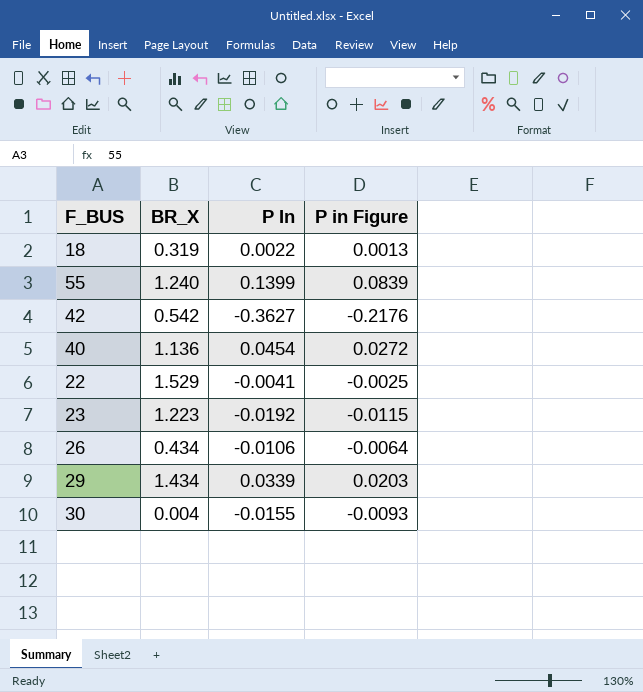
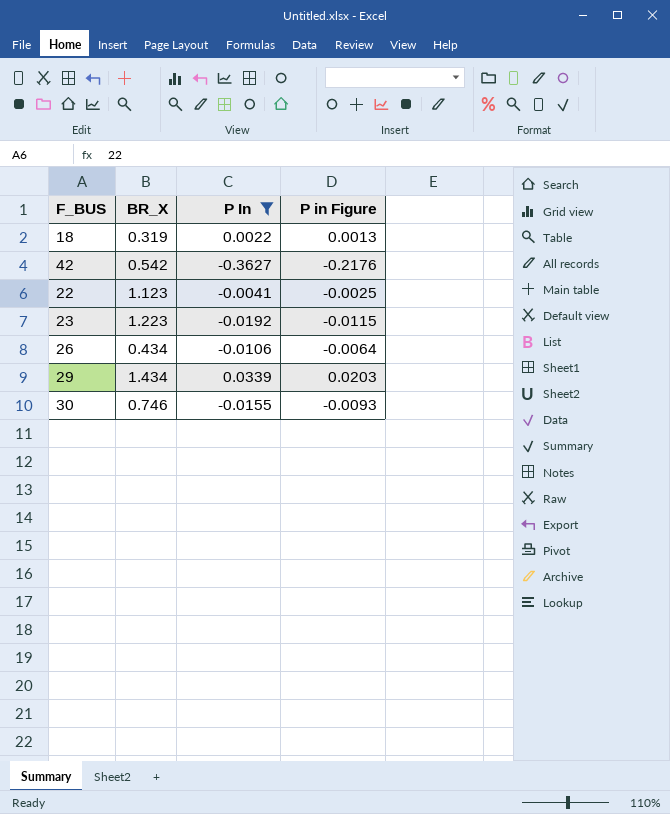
filter: none -> P In <= 0.0339
22 | BR_X: 1.529 -> 1.123
30 | BR_X: 0.004 -> 0.746

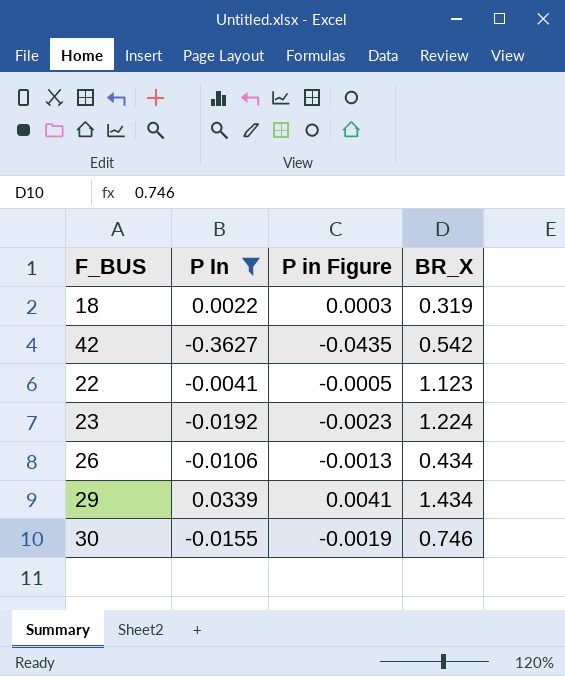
column P in Figure | formula: [P In] * 0.6 -> [P In] * 0.12
column BR_X | position: 2 -> 4
23 | BR_X: 1.223 -> 1.224

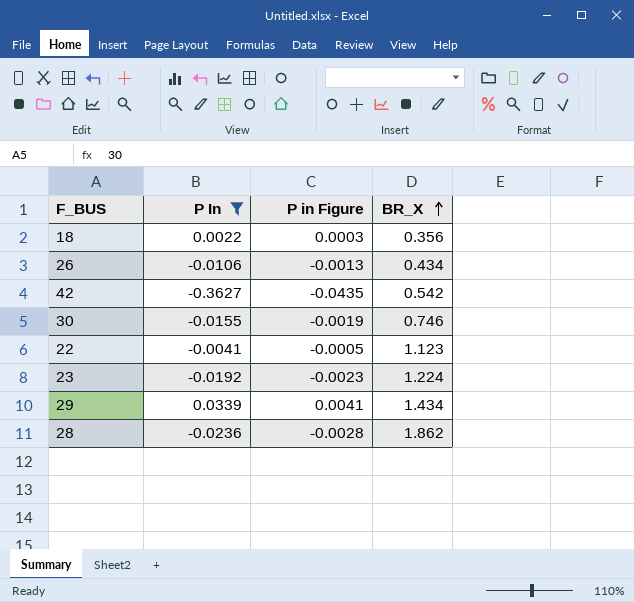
row order: none -> BR_X ascending
18 | BR_X: 0.319 -> 0.356
row 28: none -> -0.0236 | -0.0028 | 1.862

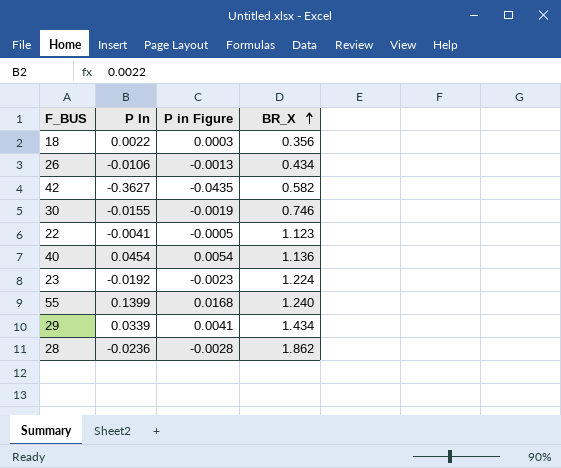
filter: P In <= 0.0339 -> none
42 | BR_X: 0.542 -> 0.582

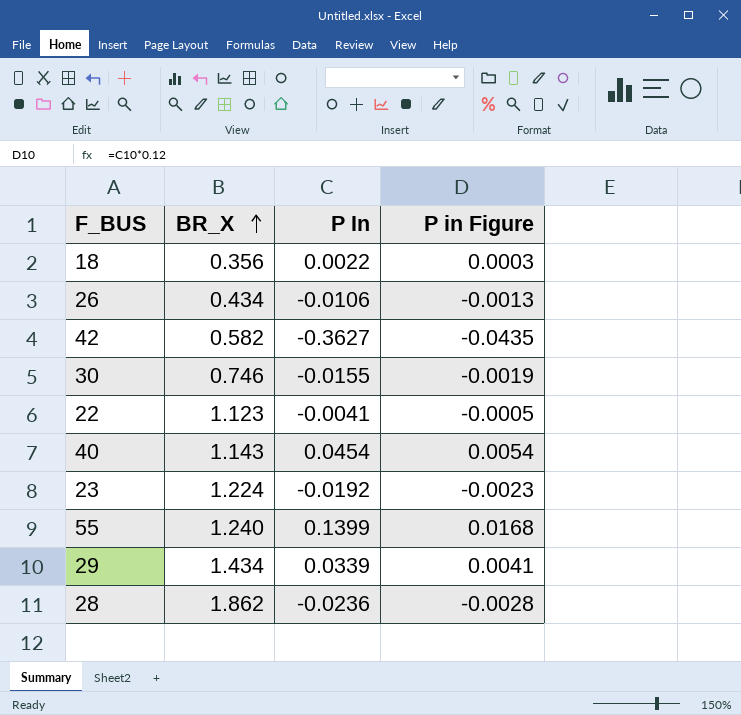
column BR_X | position: 4 -> 2
40 | BR_X: 1.136 -> 1.143

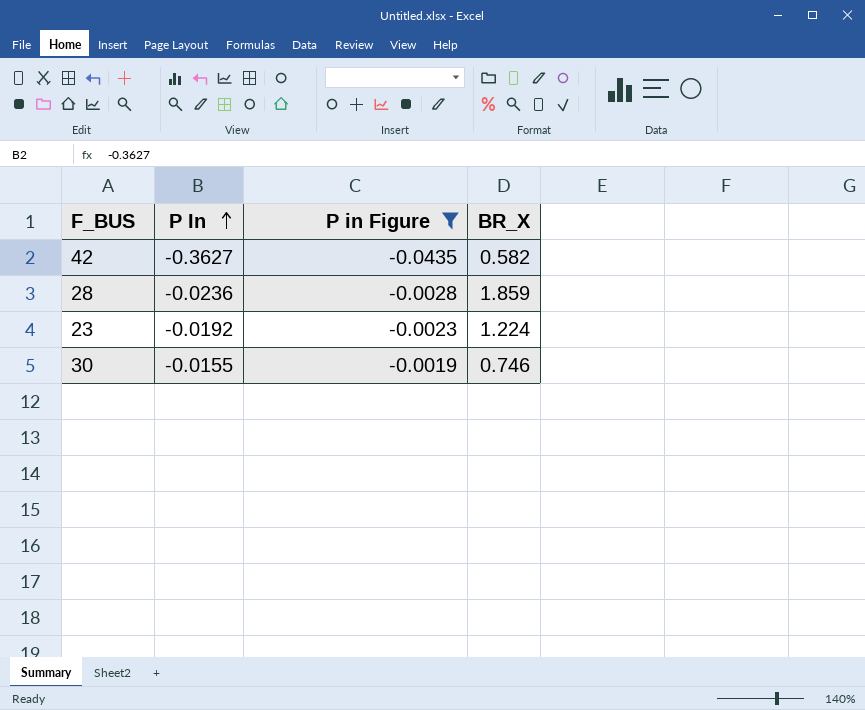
filter: none -> P in Figure <= -0.0019
row order: BR_X ascending -> P In ascending
column BR_X | position: 2 -> 4
28 | BR_X: 1.862 -> 1.859

